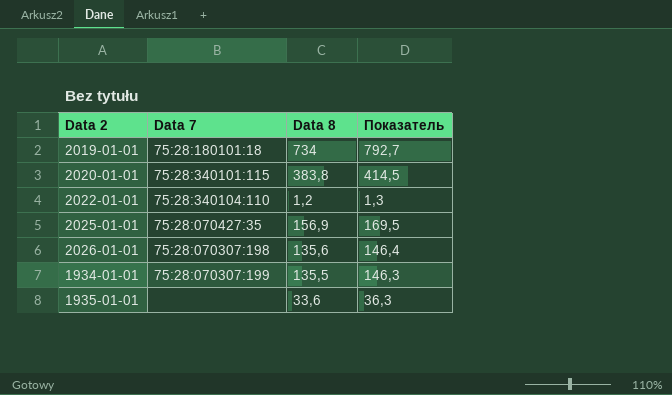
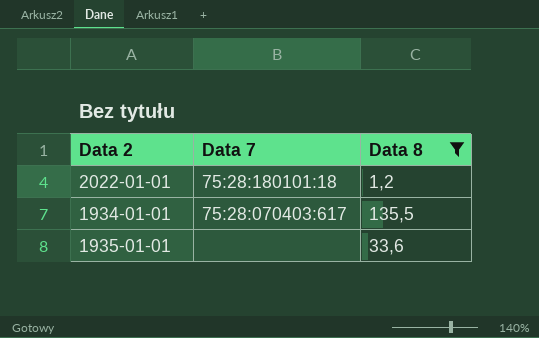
filter: none -> Data 8 <= 135,5
column Показатель | formula: [Data 8] * 1,08 -> none
2022-01-01 | Data 7: 75:28:340104:110 -> 75:28:180101:18
1934-01-01 | Data 7: 75:28:070307:199 -> 75:28:070403:617

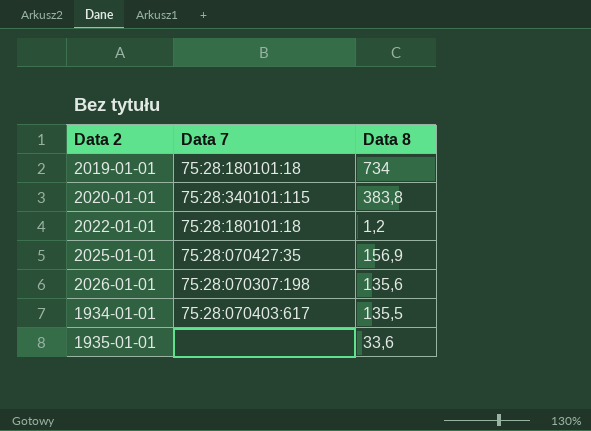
filter: Data 8 <= 135,5 -> none

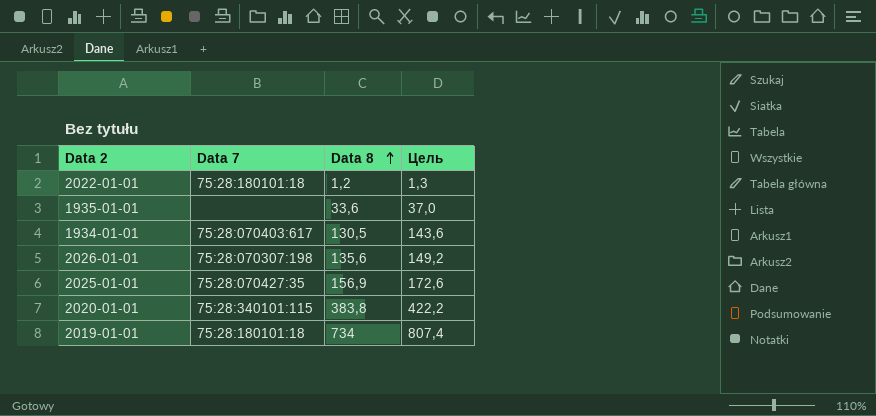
row order: none -> Data 8 ascending
column Цель | formula: none -> [Data 8] * 1,1
1934-01-01 | Data 8: 135,5 -> 130,5

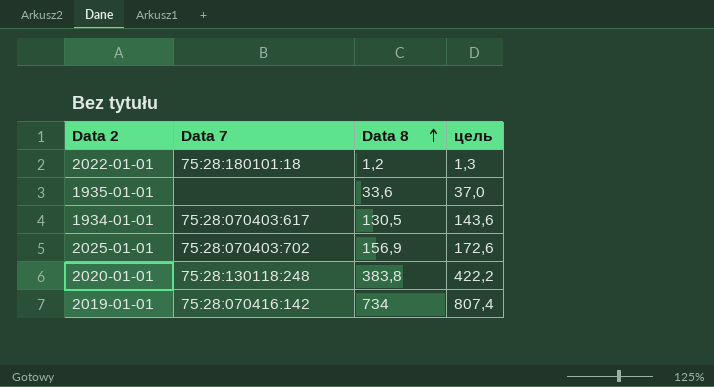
column name: Цель -> цель
row 2026-01-01: 75:28:070307:198 | 135,6 | 149,2 -> none
2025-01-01 | Data 7: 75:28:070427:35 -> 75:28:070403:702
2020-01-01 | Data 7: 75:28:340101:115 -> 75:28:130118:248
2019-01-01 | Data 7: 75:28:180101:18 -> 75:28:070416:142

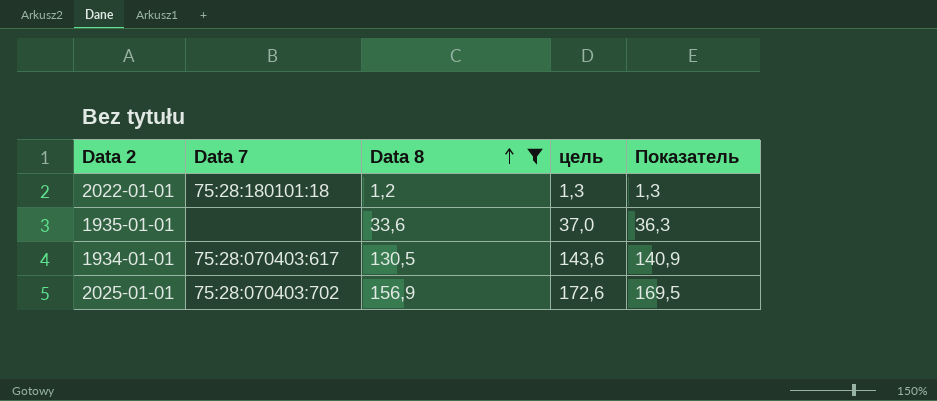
filter: none -> Data 8 <= 156,9
column Показатель | formula: none -> [Data 8] * 1,08

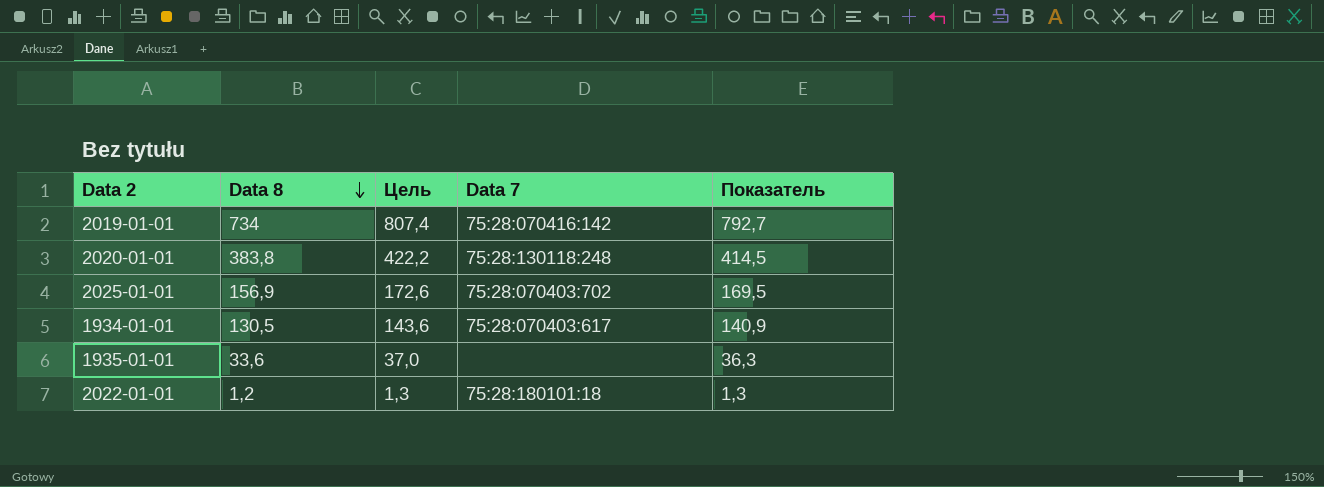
filter: Data 8 <= 156,9 -> none
row order: Data 8 ascending -> Data 8 descending
column name: цель -> Цель
column Data 7 | position: 2 -> 4

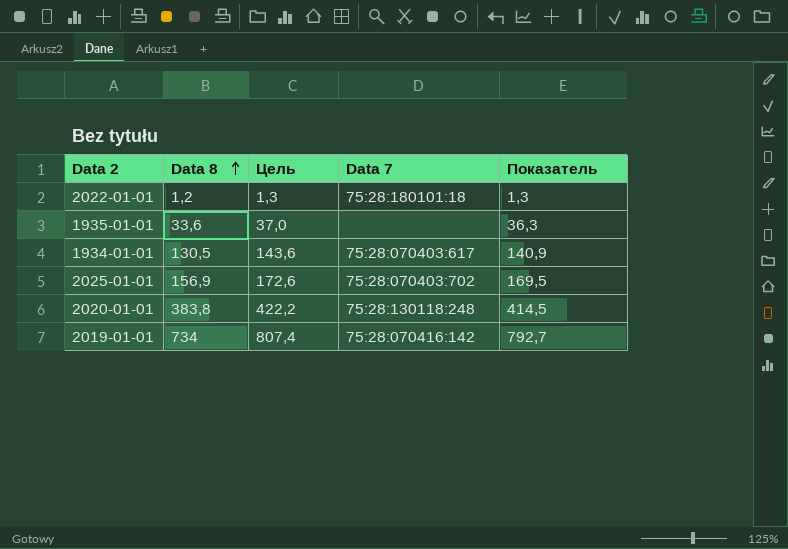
row order: Data 8 descending -> Data 8 ascending

